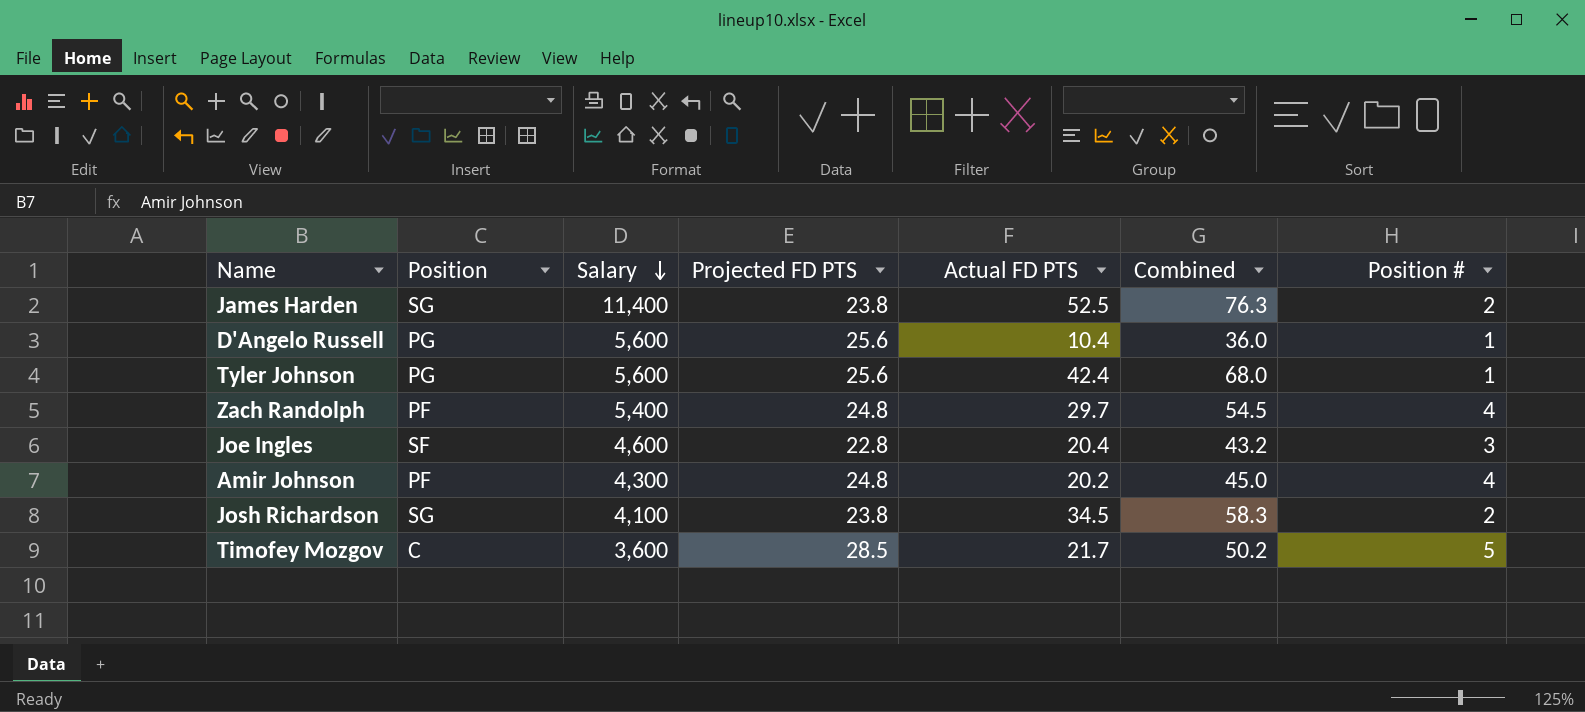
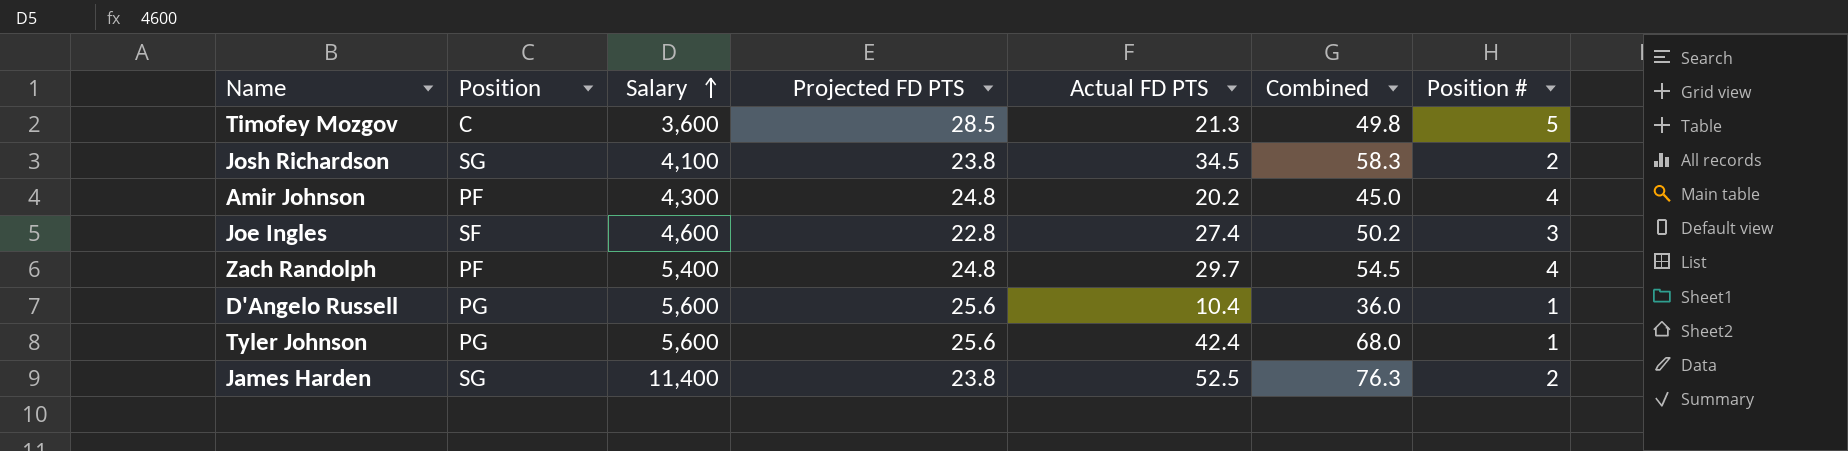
row order: Salary descending -> Salary ascending
Timofey Mozgov | Actual FD PTS: 21.7 -> 21.3
Timofey Mozgov | Combined: 50.2 -> 49.8
Joe Ingles | Actual FD PTS: 20.4 -> 27.4
Joe Ingles | Combined: 43.2 -> 50.2

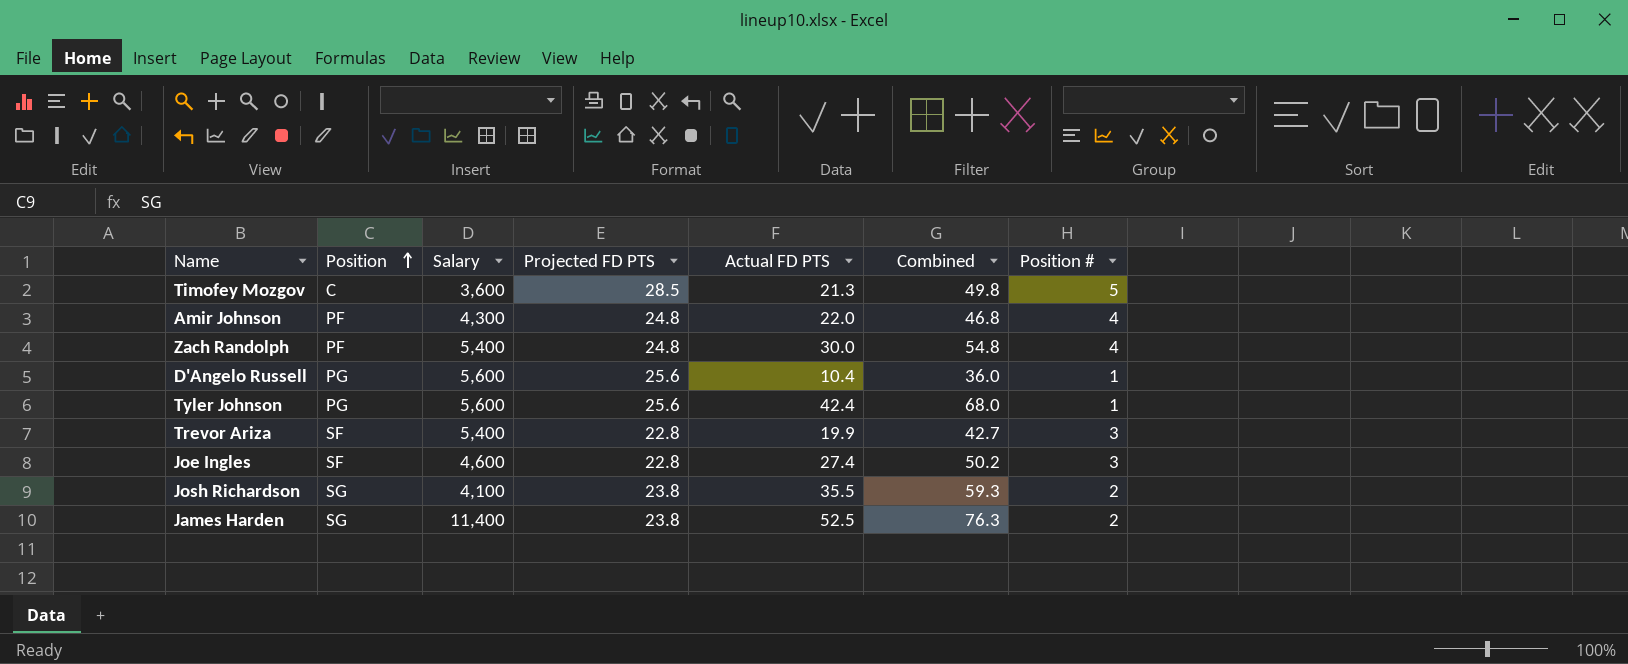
row order: Salary ascending -> Position ascending
Amir Johnson | Actual FD PTS: 20.2 -> 22.0
Amir Johnson | Combined: 45.0 -> 46.8
Zach Randolph | Actual FD PTS: 29.7 -> 30.0
Zach Randolph | Combined: 54.5 -> 54.8
row Trevor Ariza: none -> SF | 5,400 | 22.8 | 19.9 | 42.7 | 3
Josh Richardson | Actual FD PTS: 34.5 -> 35.5
Josh Richardson | Combined: 58.3 -> 59.3

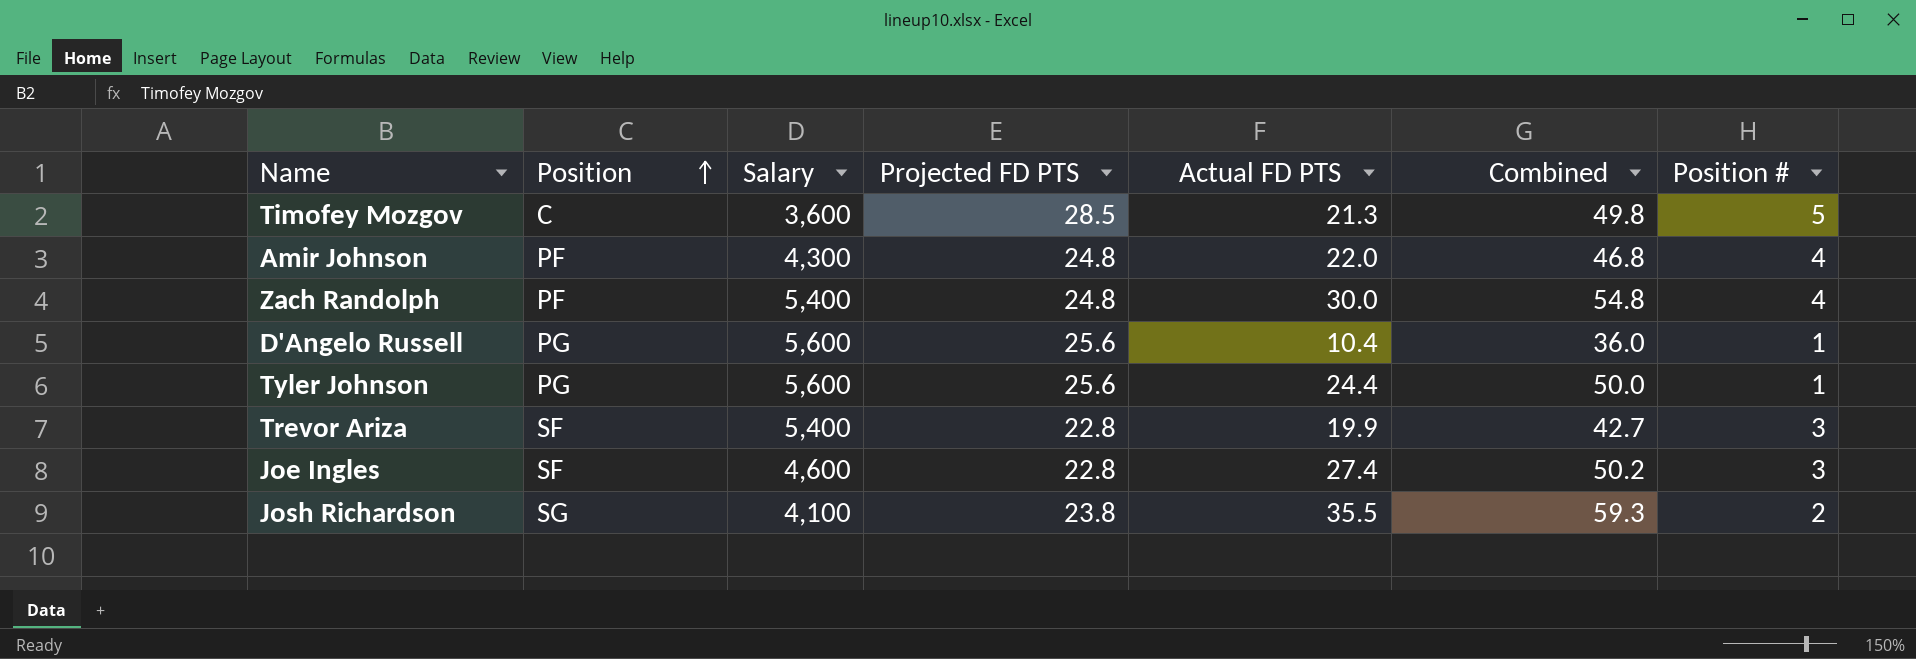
row James Harden: SG | 11,400 | 23.8 | 52.5 | 76.3 | 2 -> none
Tyler Johnson | Actual FD PTS: 42.4 -> 24.4
Tyler Johnson | Combined: 68.0 -> 50.0

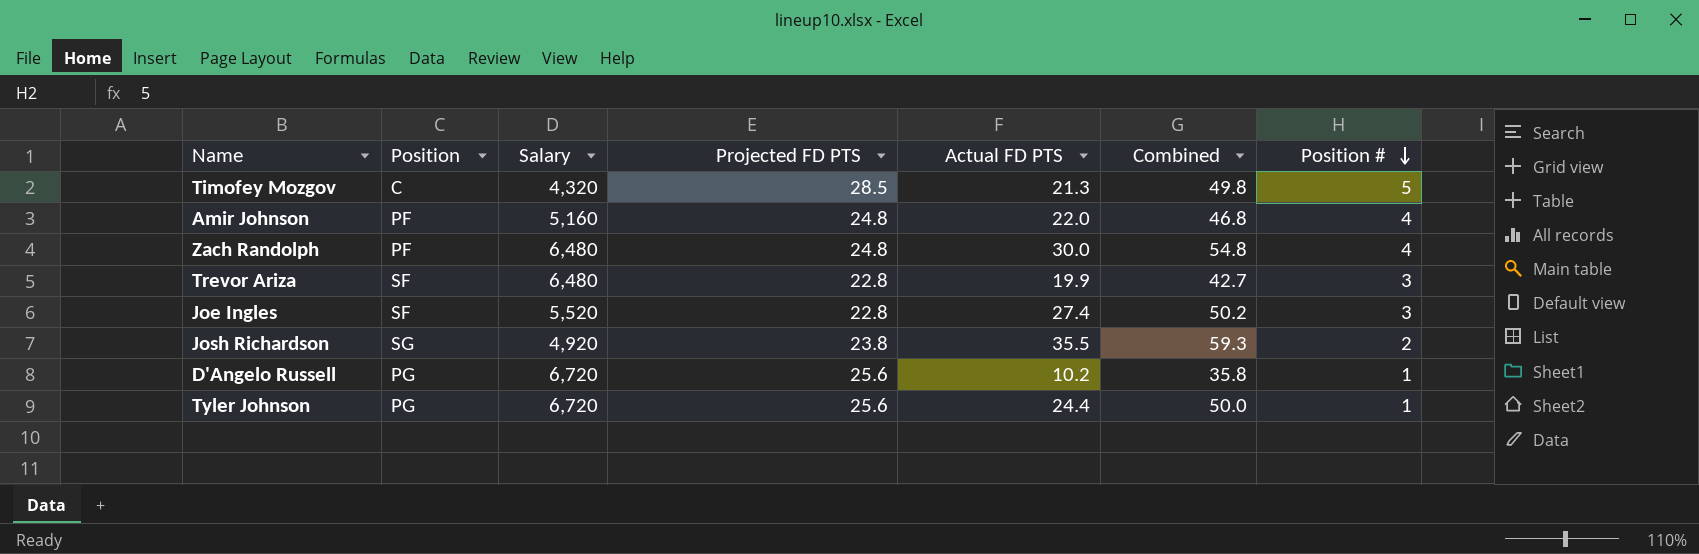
row order: Position ascending -> Position # descending
Timofey Mozgov | Salary: 3,600 -> 4,320
Amir Johnson | Salary: 4,300 -> 5,160
Zach Randolph | Salary: 5,400 -> 6,480
Trevor Ariza | Salary: 5,400 -> 6,480
Joe Ingles | Salary: 4,600 -> 5,520
Josh Richardson | Salary: 4,100 -> 4,920
D'Angelo Russell | Salary: 5,600 -> 6,720
D'Angelo Russell | Actual FD PTS: 10.4 -> 10.2
D'Angelo Russell | Combined: 36.0 -> 35.8
Tyler Johnson | Salary: 5,600 -> 6,720

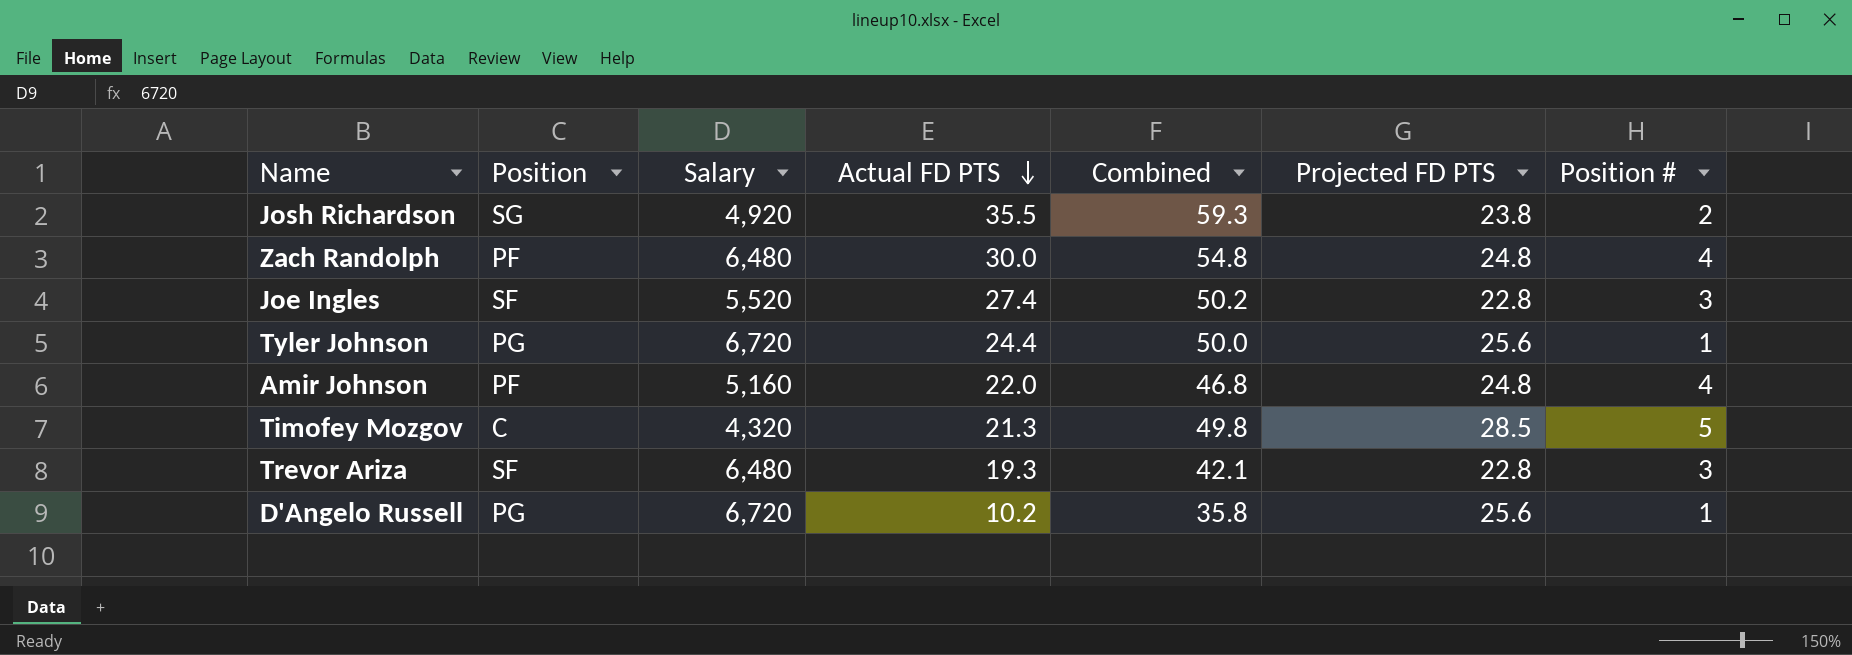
row order: Position # descending -> Actual FD PTS descending
column Projected FD PTS | position: 4 -> 6
Trevor Ariza | Actual FD PTS: 19.9 -> 19.3
Trevor Ariza | Combined: 42.7 -> 42.1

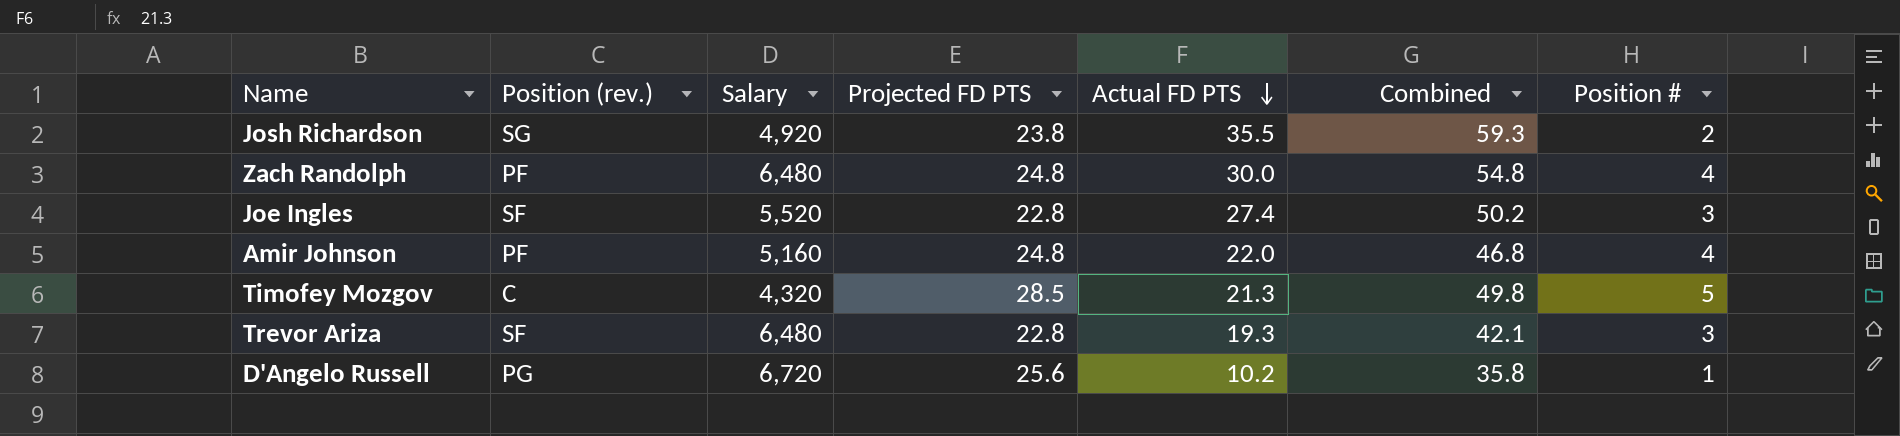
column name: Position -> Position (rev.)
column Projected FD PTS | position: 6 -> 4
row Tyler Johnson: PG | 6,720 | 24.4 | 50.0 | 25.6 | 1 -> none

